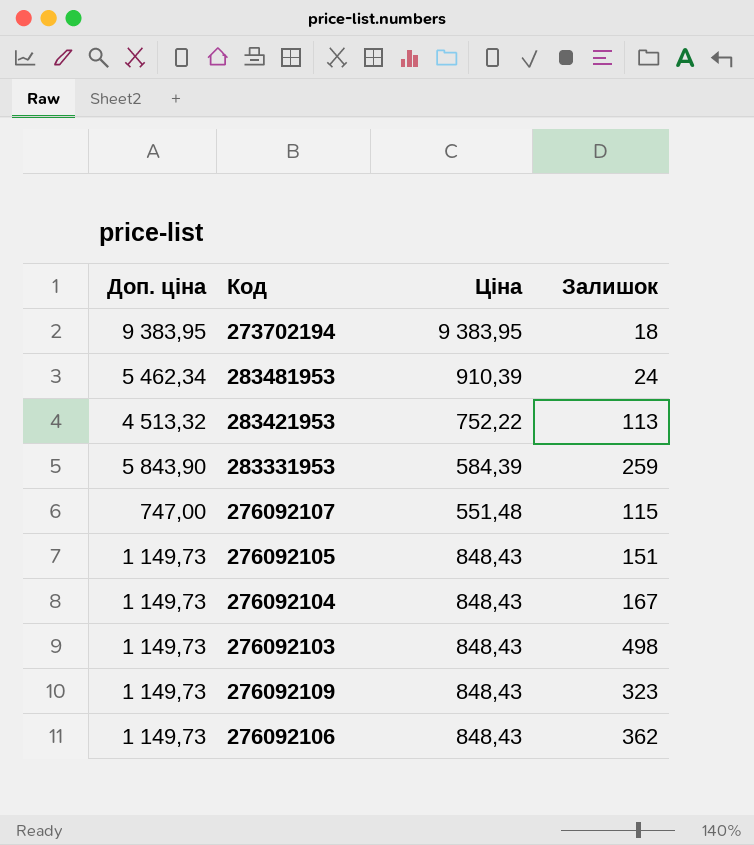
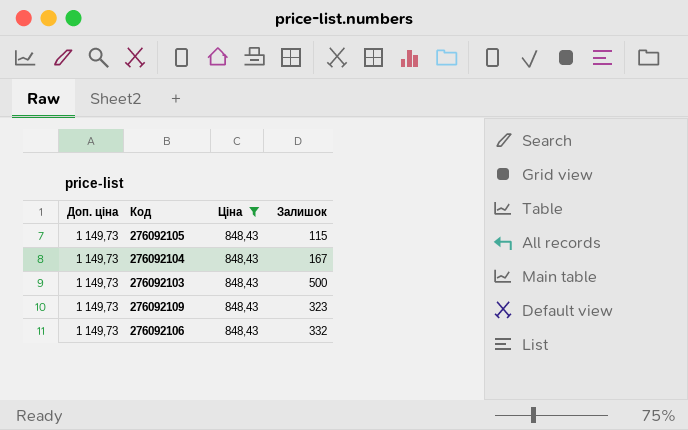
filter: none -> Ціна = 848,43
276092105 | Залишок: 151 -> 115
276092103 | Залишок: 498 -> 500
276092106 | Залишок: 362 -> 332

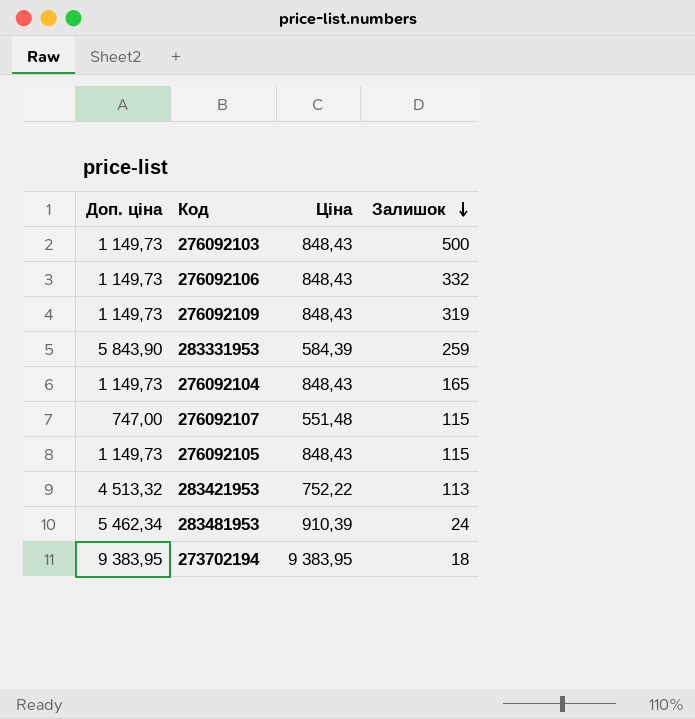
filter: Ціна = 848,43 -> none
row order: none -> Залишок descending
276092109 | Залишок: 323 -> 319
276092104 | Залишок: 167 -> 165

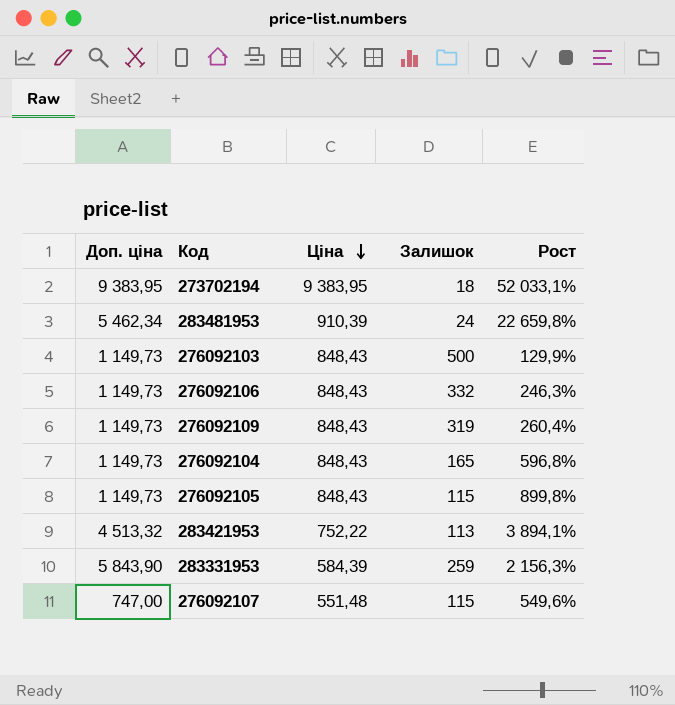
row order: Залишок descending -> Ціна descending
column Рост | formula: none -> ([Доп. ціна] - [Залишок]) / [Залишок]

